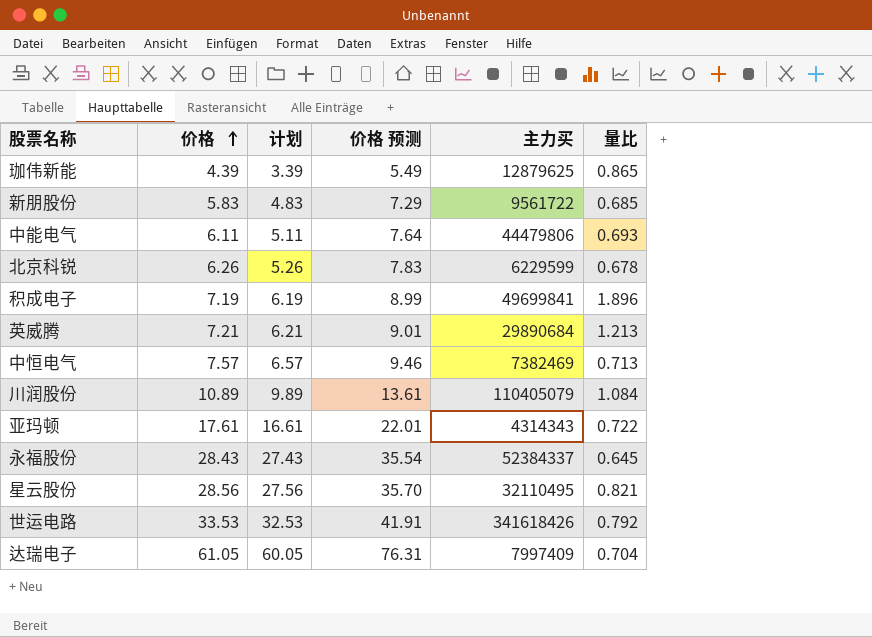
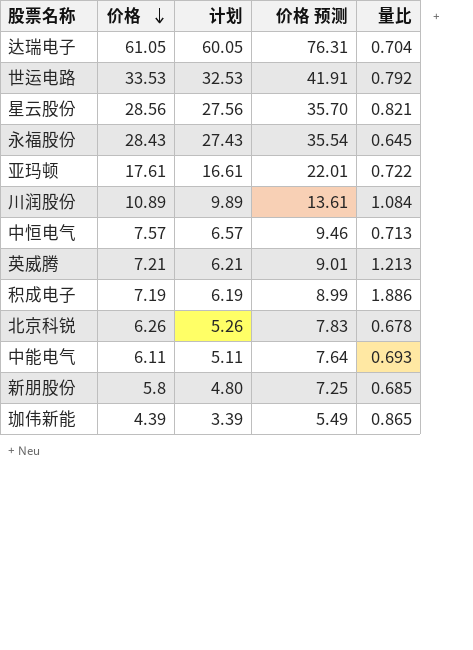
row order: 价格 ascending -> 价格 descending
column 主力买 | position: 5 -> none
积成电子 | 量比: 1.896 -> 1.886
新朋股份 | 价格: 5.83 -> 5.8
新朋股份 | 计划: 4.83 -> 4.80
新朋股份 | 价格 预测: 7.29 -> 7.25

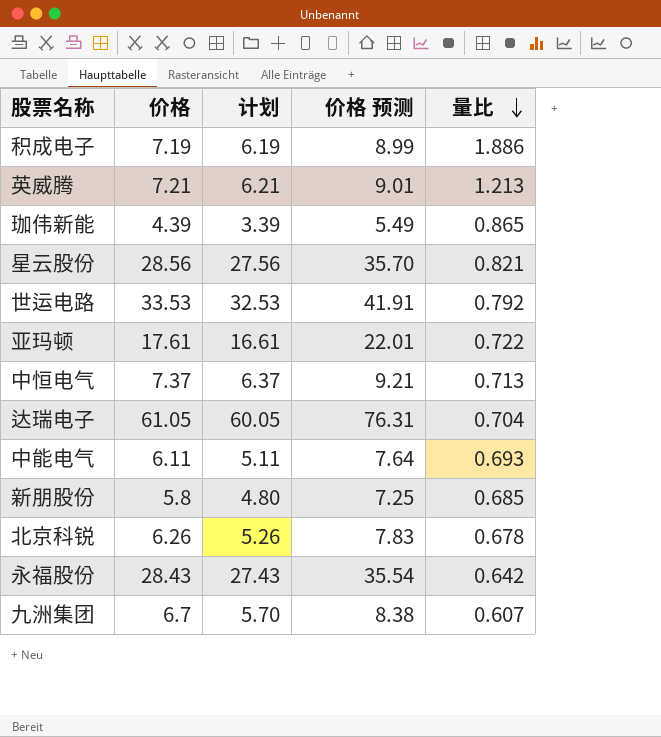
row order: 价格 descending -> 量比 descending
row 川润股份: 10.89 | 9.89 | 13.61 | 1.084 -> none
中恒电气 | 价格: 7.57 -> 7.37
中恒电气 | 计划: 6.57 -> 6.37
中恒电气 | 价格 预测: 9.46 -> 9.21
永福股份 | 量比: 0.645 -> 0.642
row 九洲集团: none -> 6.7 | 5.70 | 8.38 | 0.607

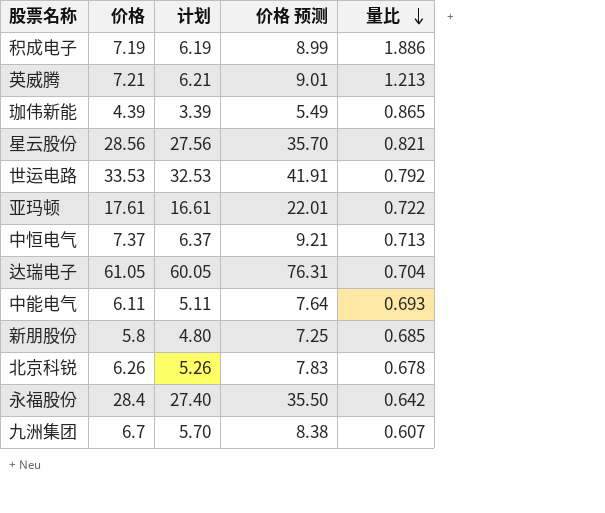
永福股份 | 价格: 28.43 -> 28.4
永福股份 | 计划: 27.43 -> 27.40
永福股份 | 价格 预测: 35.54 -> 35.50

